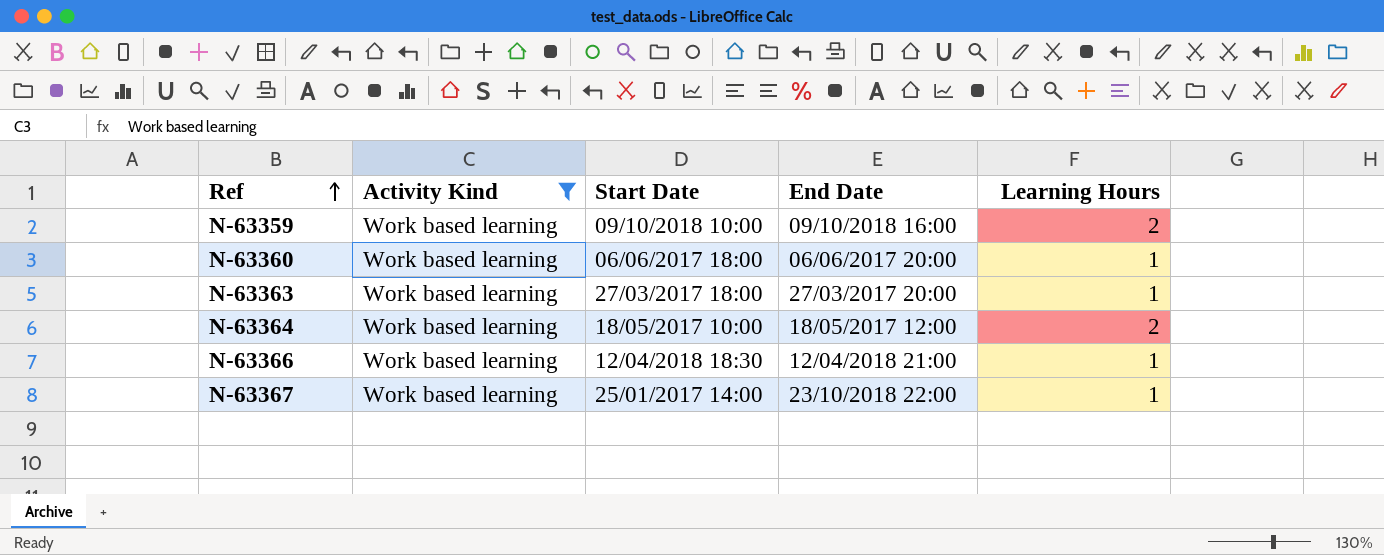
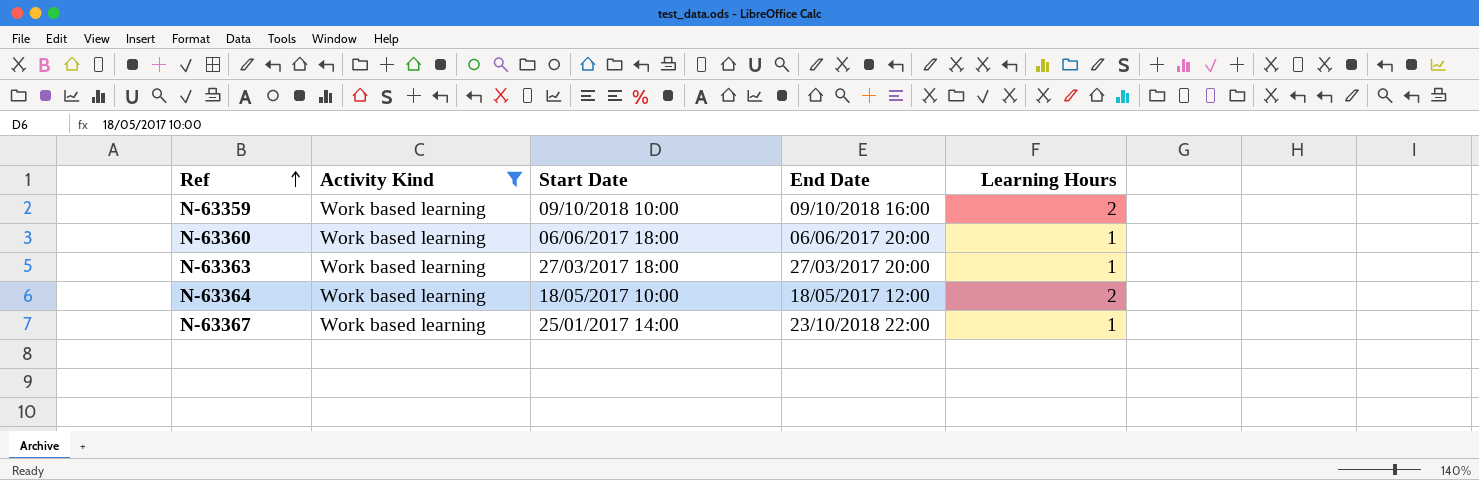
row N-63366: Work based learning | 12/04/2018 18:30 | 12/04/2018 21:00 | 1 -> none

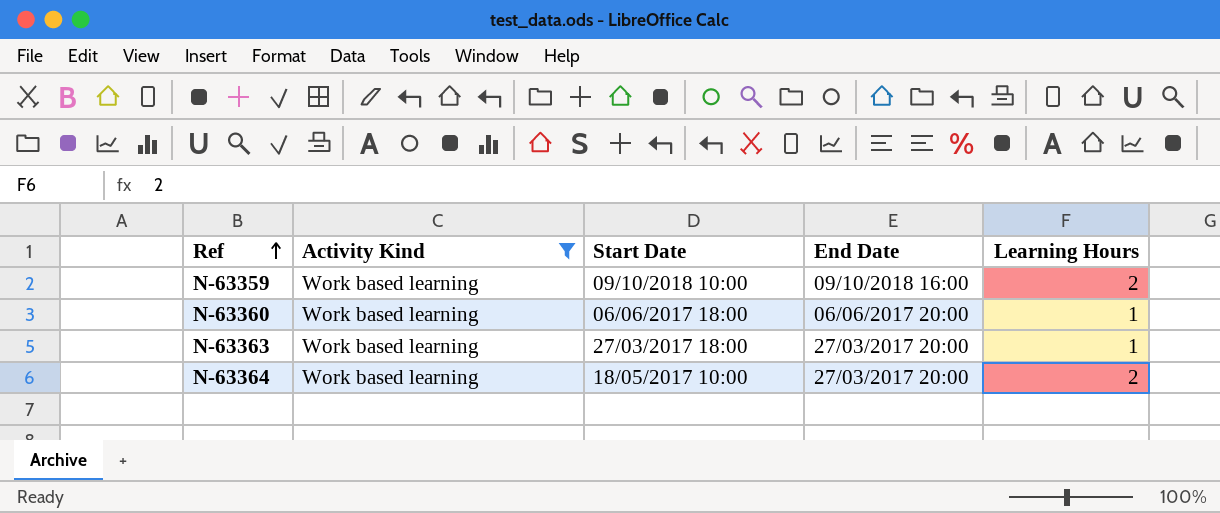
row N-63367: Work based learning | 25/01/2017 14:00 | 23/10/2018 22:00 | 1 -> none
N-63364 | End Date: 18/05/2017 12:00 -> 27/03/2017 20:00

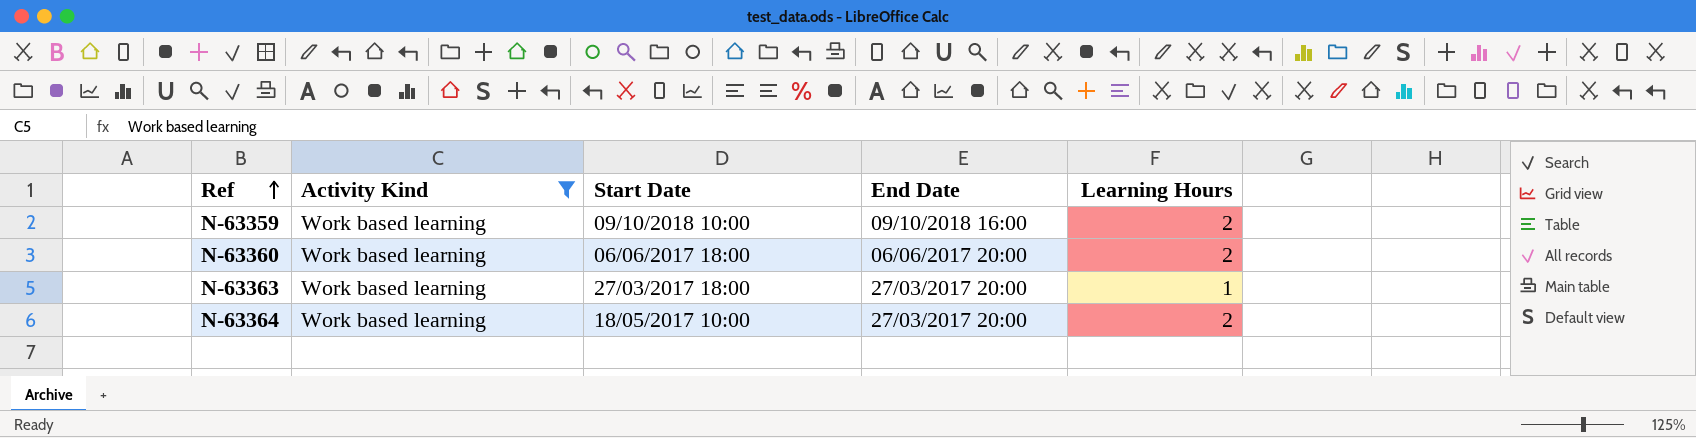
N-63360 | Learning Hours: 1 -> 2

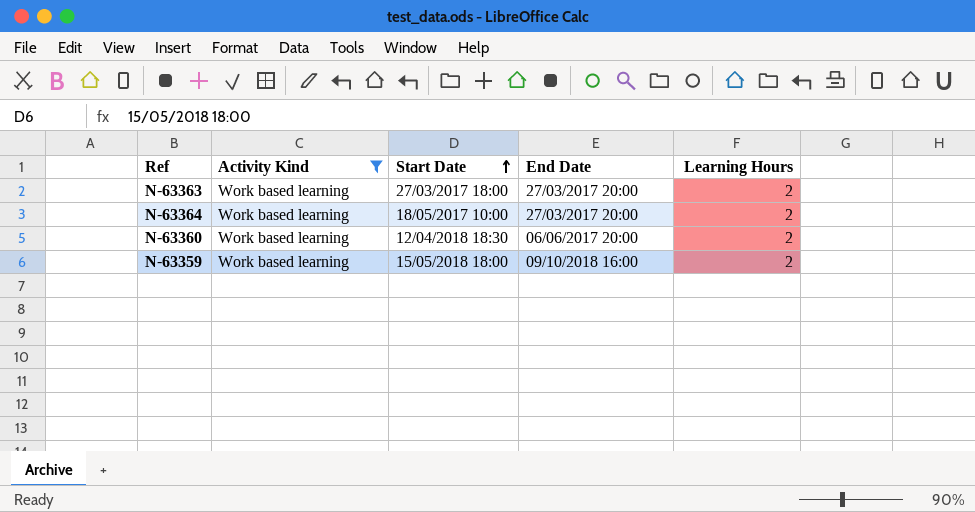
row order: Ref ascending -> Start Date ascending
N-63363 | Learning Hours: 1 -> 2
N-63360 | Start Date: 06/06/2017 18:00 -> 12/04/2018 18:30
N-63359 | Start Date: 09/10/2018 10:00 -> 15/05/2018 18:00

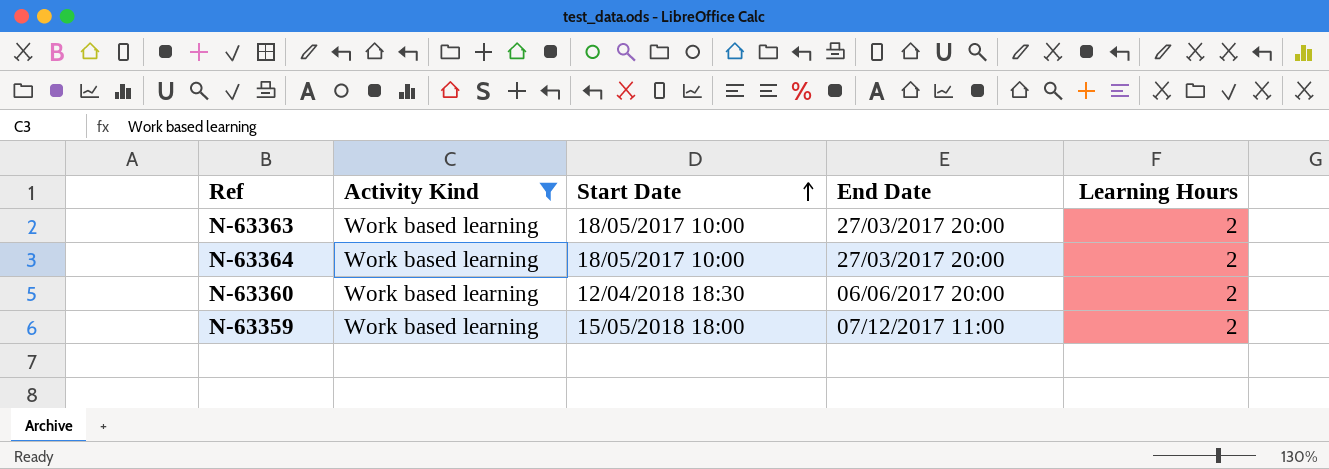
N-63363 | Start Date: 27/03/2017 18:00 -> 18/05/2017 10:00
N-63359 | End Date: 09/10/2018 16:00 -> 07/12/2017 11:00

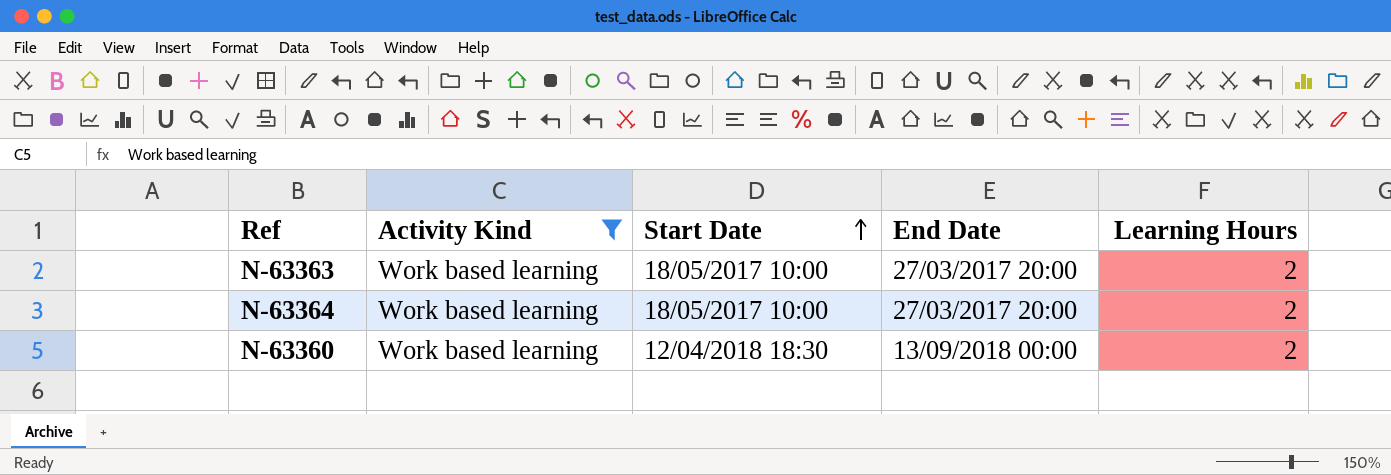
row N-63359: Work based learning | 15/05/2018 18:00 | 07/12/2017 11:00 | 2 -> none
N-63360 | End Date: 06/06/2017 20:00 -> 13/09/2018 00:00

